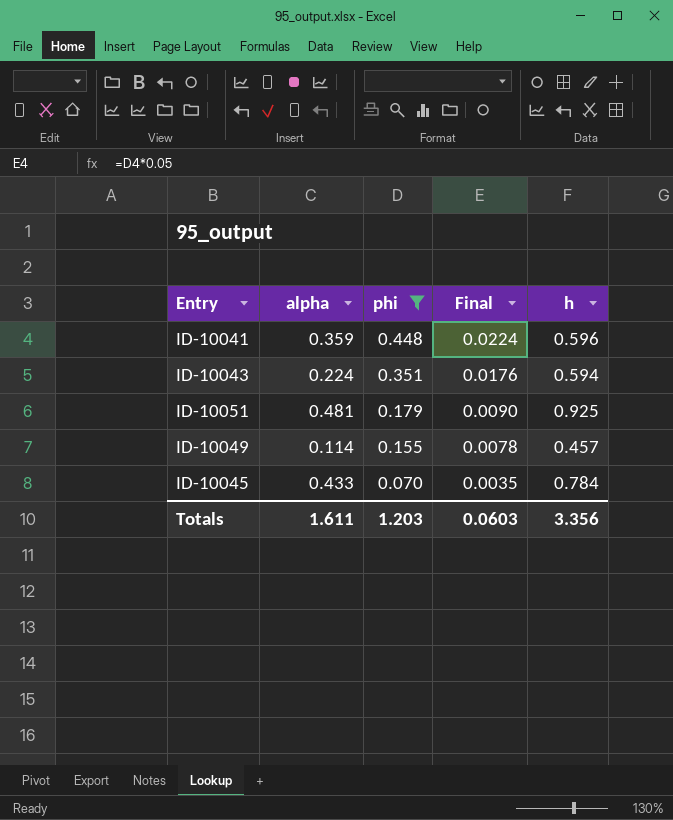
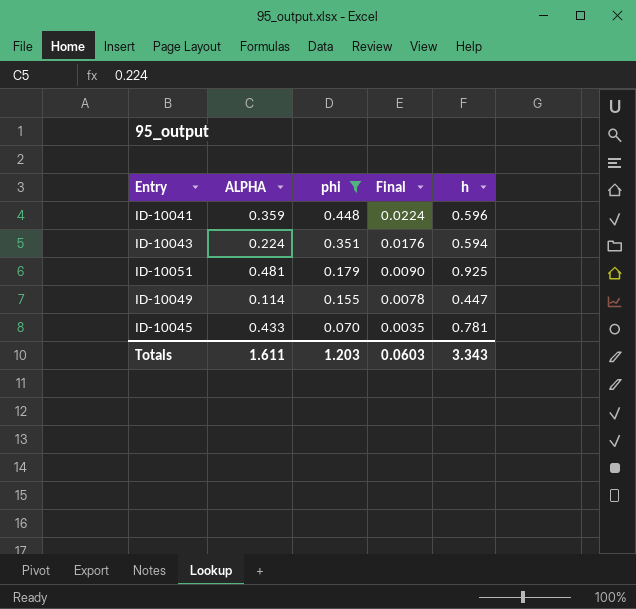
column name: alpha -> ALPHA
ID-10049 | h: 0.457 -> 0.447
ID-10045 | h: 0.784 -> 0.781
Totals | h: 3.356 -> 3.343

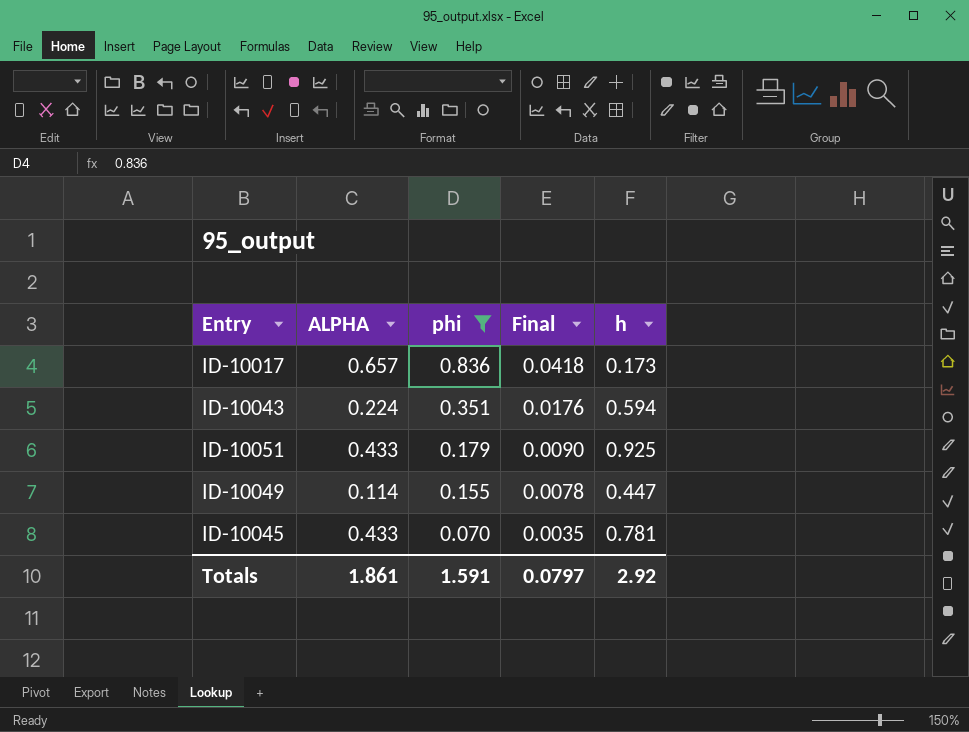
row ID-10041: 0.359 | 0.448 | 0.0224 | 0.596 -> none
row ID-10017: none -> 0.657 | 0.836 | 0.0418 | 0.173
ID-10051 | ALPHA: 0.481 -> 0.433
Totals | ALPHA: 1.611 -> 1.861
Totals | phi: 1.203 -> 1.591
Totals | Final: 0.0603 -> 0.0797
Totals | h: 3.343 -> 2.92

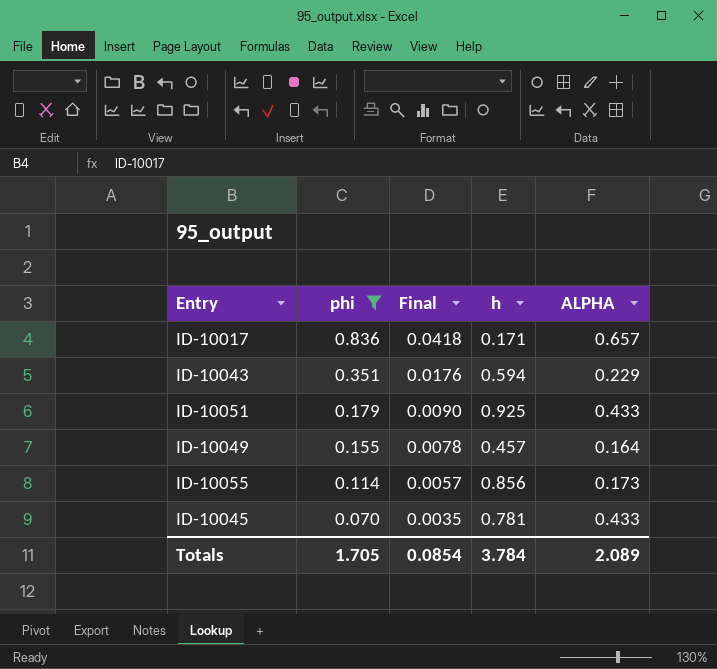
column ALPHA | position: 2 -> 5
ID-10017 | h: 0.173 -> 0.171
ID-10043 | ALPHA: 0.224 -> 0.229
ID-10049 | h: 0.447 -> 0.457
ID-10049 | ALPHA: 0.114 -> 0.164
row ID-10055: none -> 0.114 | 0.0057 | 0.856 | 0.173
Totals | phi: 1.591 -> 1.705
Totals | Final: 0.0797 -> 0.0854
Totals | h: 2.92 -> 3.784
Totals | ALPHA: 1.861 -> 2.089

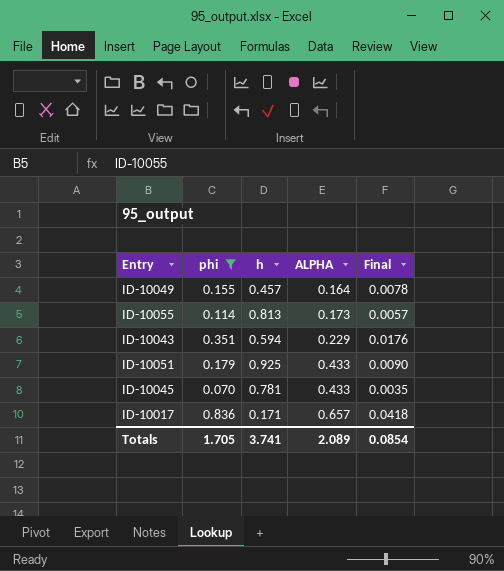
row order: phi descending -> ALPHA ascending
column Final | position: 3 -> 5
ID-10055 | h: 0.856 -> 0.813
Totals | h: 3.784 -> 3.741

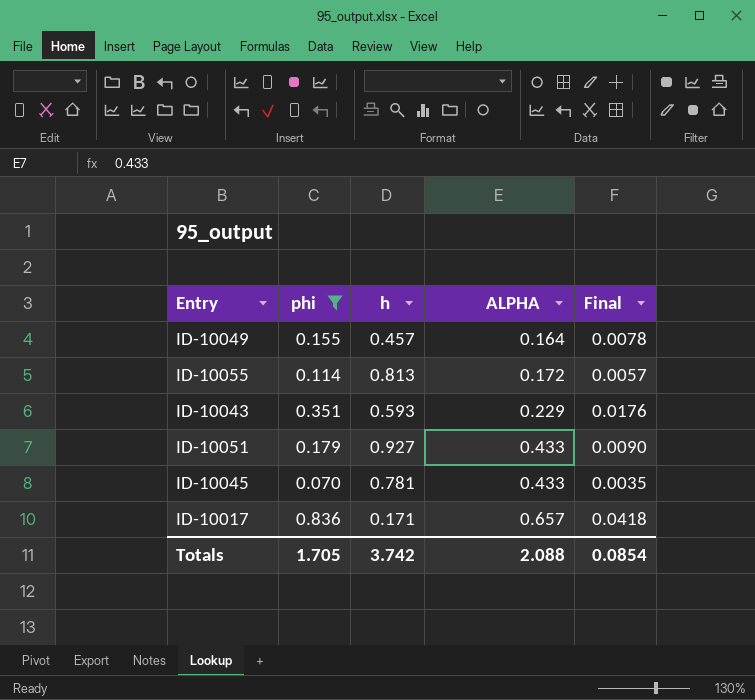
ID-10055 | ALPHA: 0.173 -> 0.172
ID-10043 | h: 0.594 -> 0.593
ID-10051 | h: 0.925 -> 0.927
Totals | h: 3.741 -> 3.742
Totals | ALPHA: 2.089 -> 2.088

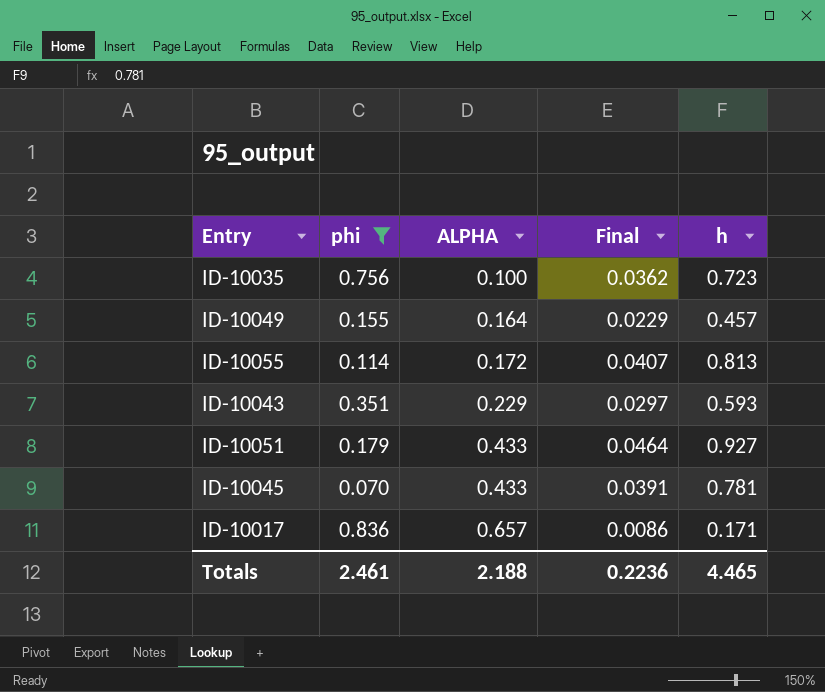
column Final | formula: [phi] * 0.05 -> [h] * 0.05
column h | position: 3 -> 5
row ID-10035: none -> 0.756 | 0.100 | 0.0362 | 0.723
Totals | phi: 1.705 -> 2.461
Totals | ALPHA: 2.088 -> 2.188
Totals | Final: 0.0854 -> 0.2236
Totals | h: 3.742 -> 4.465

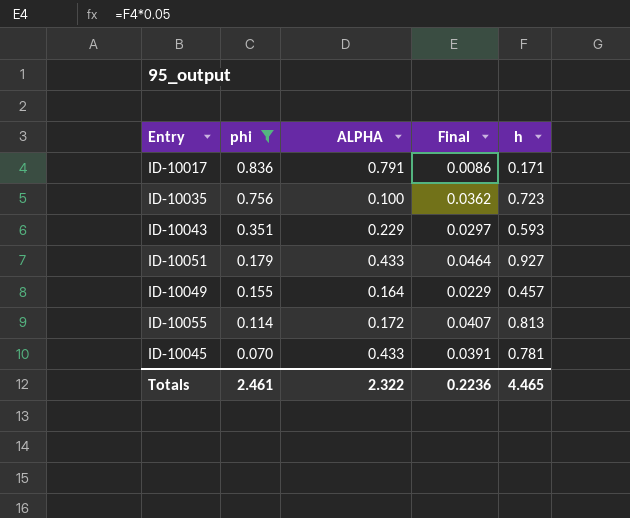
row order: ALPHA ascending -> phi descending
ID-10017 | ALPHA: 0.657 -> 0.791
Totals | ALPHA: 2.188 -> 2.322

